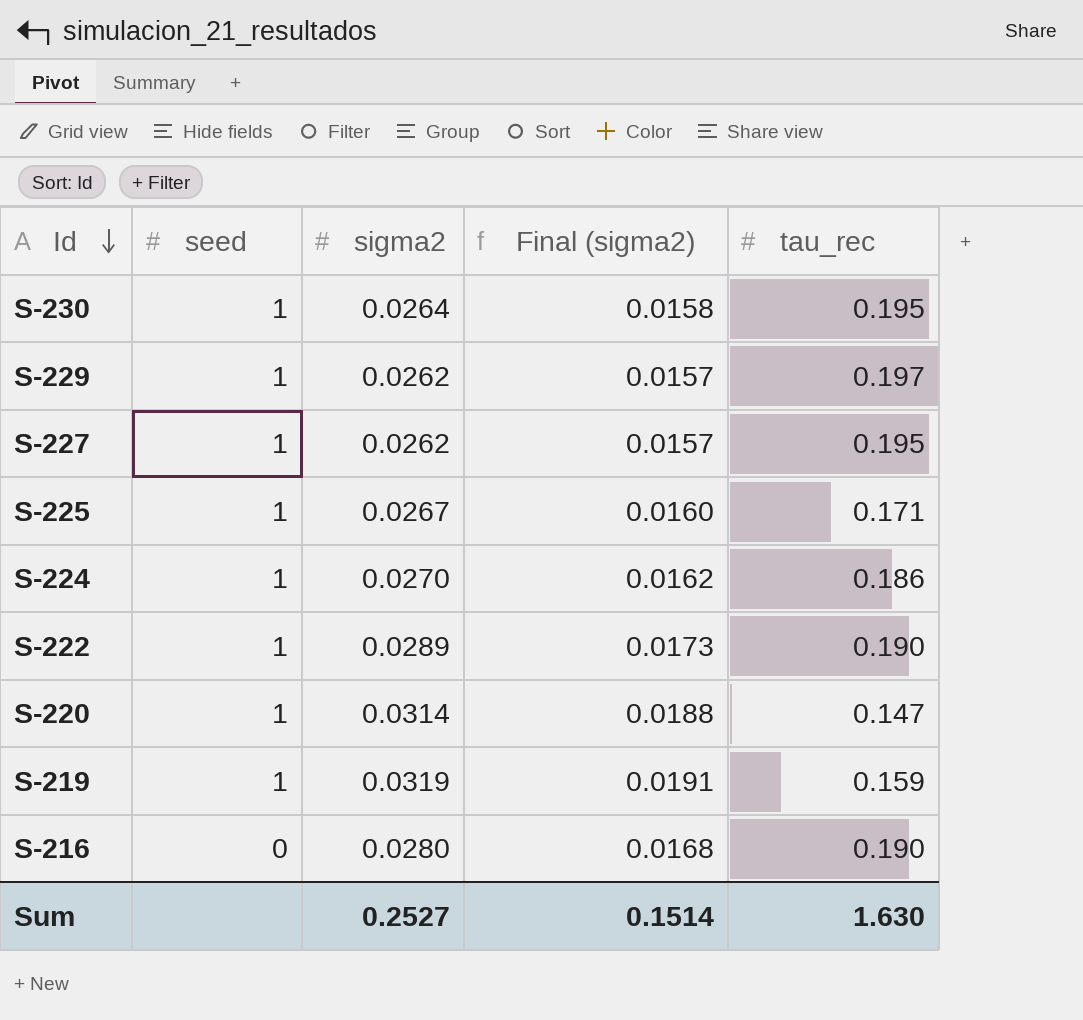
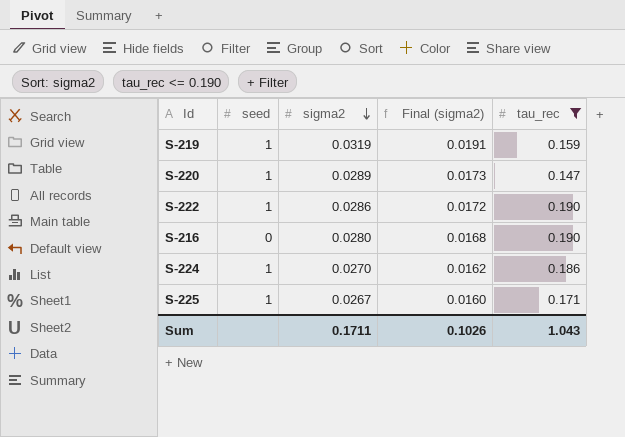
filter: none -> tau_rec <= 0.190
row order: Id descending -> sigma2 descending
S-220 | sigma2: 0.0314 -> 0.0289
S-220 | Final (sigma2): 0.0188 -> 0.0173
S-222 | sigma2: 0.0289 -> 0.0286
S-222 | Final (sigma2): 0.0173 -> 0.0172
Sum | sigma2: 0.2527 -> 0.1711
Sum | Final (sigma2): 0.1514 -> 0.1026
Sum | tau_rec: 1.630 -> 1.043

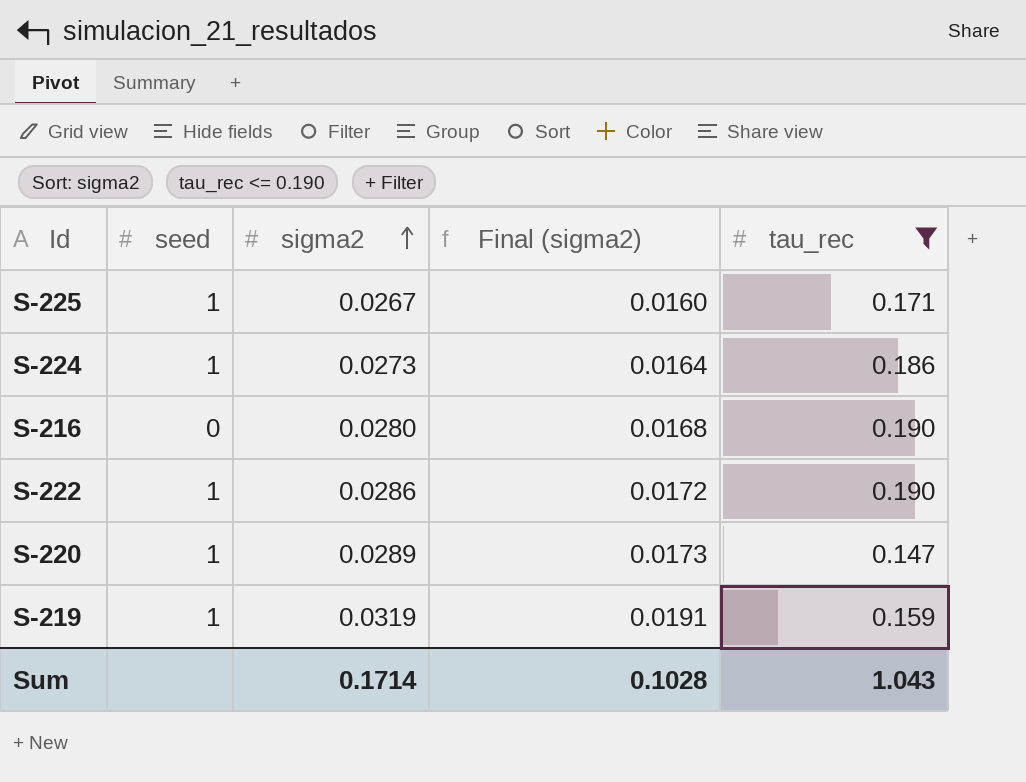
row order: sigma2 descending -> sigma2 ascending
S-224 | sigma2: 0.0270 -> 0.0273
S-224 | Final (sigma2): 0.0162 -> 0.0164
Sum | sigma2: 0.1711 -> 0.1714
Sum | Final (sigma2): 0.1026 -> 0.1028

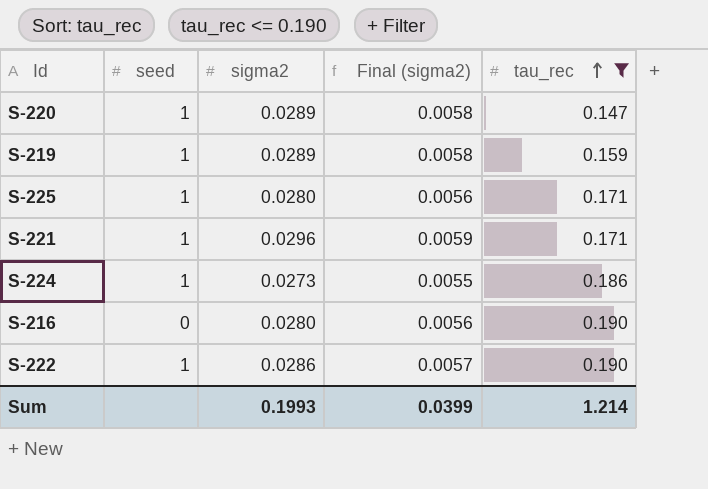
row order: sigma2 ascending -> tau_rec ascending
column Final (sigma2) | formula: [sigma2] * 0.6 -> [sigma2] * 0.2
S-219 | sigma2: 0.0319 -> 0.0289
S-225 | sigma2: 0.0267 -> 0.0280
row S-221: none -> 1 | 0.0296 | 0.0059 | 0.171
Sum | sigma2: 0.1714 -> 0.1993
Sum | Final (sigma2): 0.1028 -> 0.0399
Sum | tau_rec: 1.043 -> 1.214

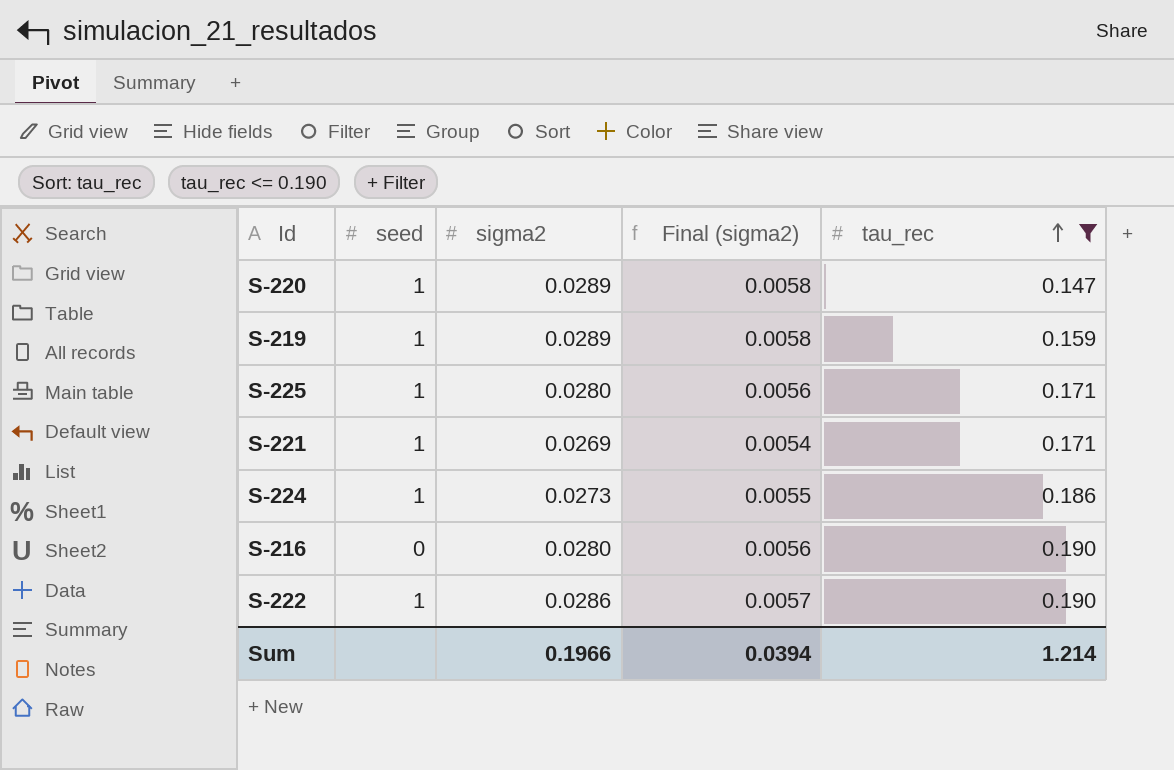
S-221 | sigma2: 0.0296 -> 0.0269
S-221 | Final (sigma2): 0.0059 -> 0.0054
Sum | sigma2: 0.1993 -> 0.1966
Sum | Final (sigma2): 0.0399 -> 0.0394

